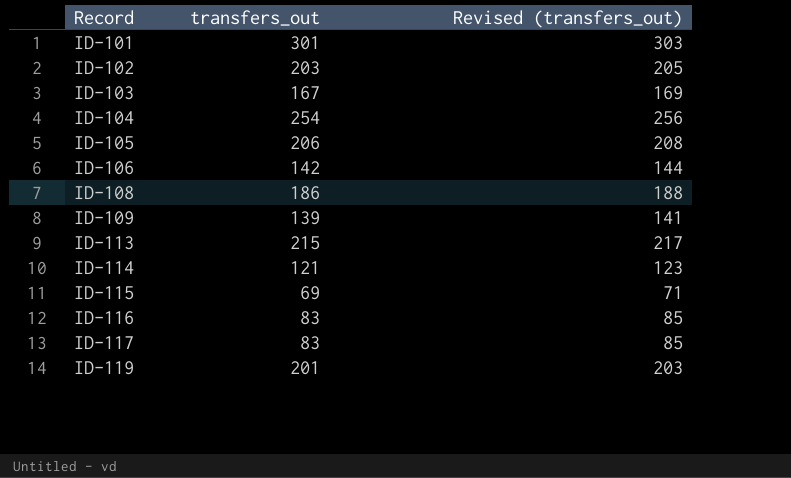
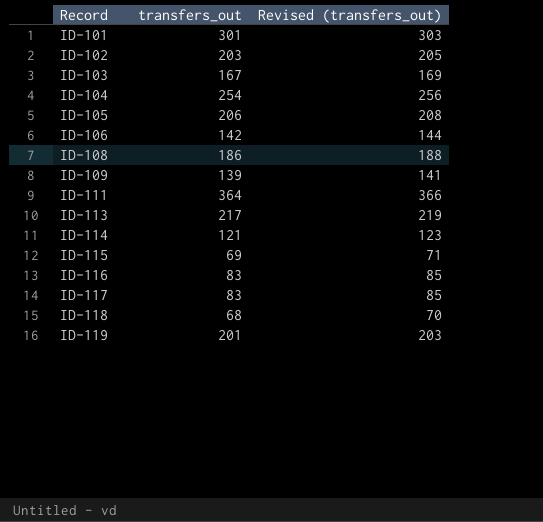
row ID-111: none -> 364 | 366
ID-113 | transfers_out: 215 -> 217
ID-113 | Revised (transfers_out): 217 -> 219
row ID-118: none -> 68 | 70

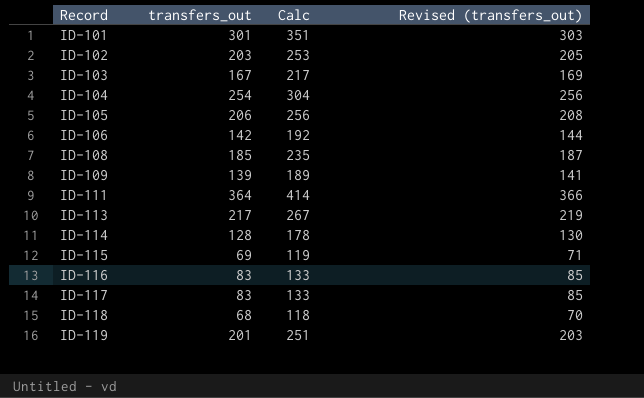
column Calc | formula: none -> [transfers_out] + 50
ID-108 | transfers_out: 186 -> 185
ID-108 | Revised (transfers_out): 188 -> 187
ID-114 | transfers_out: 121 -> 128
ID-114 | Revised (transfers_out): 123 -> 130

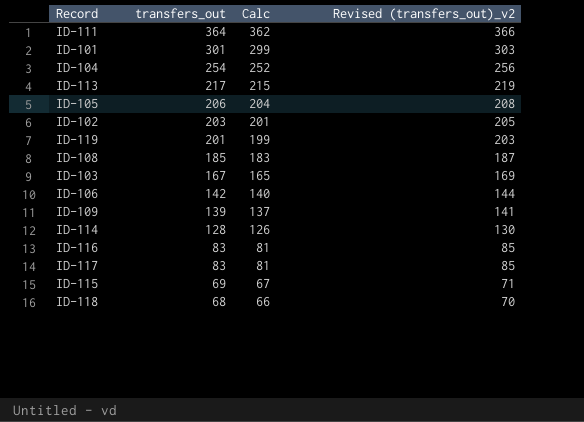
row order: Record ascending -> transfers_out descending
column Calc | formula: [transfers_out] + 50 -> [transfers_out] - 2
column name: Revised (transfers_out) -> Revised (transfers_out)_v2

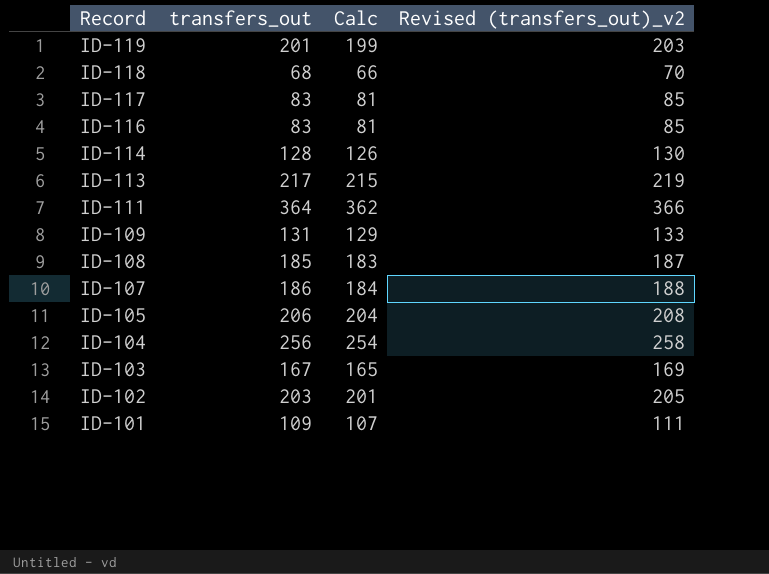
row order: transfers_out descending -> Record descending
row ID-106: 142 | 140 | 144 -> none
row ID-115: 69 | 67 | 71 -> none
ID-109 | transfers_out: 139 -> 131
ID-109 | Calc: 137 -> 129
ID-109 | Revised (transfers_out)_v2: 141 -> 133
row ID-107: none -> 186 | 184 | 188
ID-104 | transfers_out: 254 -> 256
ID-104 | Calc: 252 -> 254
ID-104 | Revised (transfers_out)_v2: 256 -> 258
ID-101 | transfers_out: 301 -> 109
ID-101 | Calc: 299 -> 107
ID-101 | Revised (transfers_out)_v2: 303 -> 111

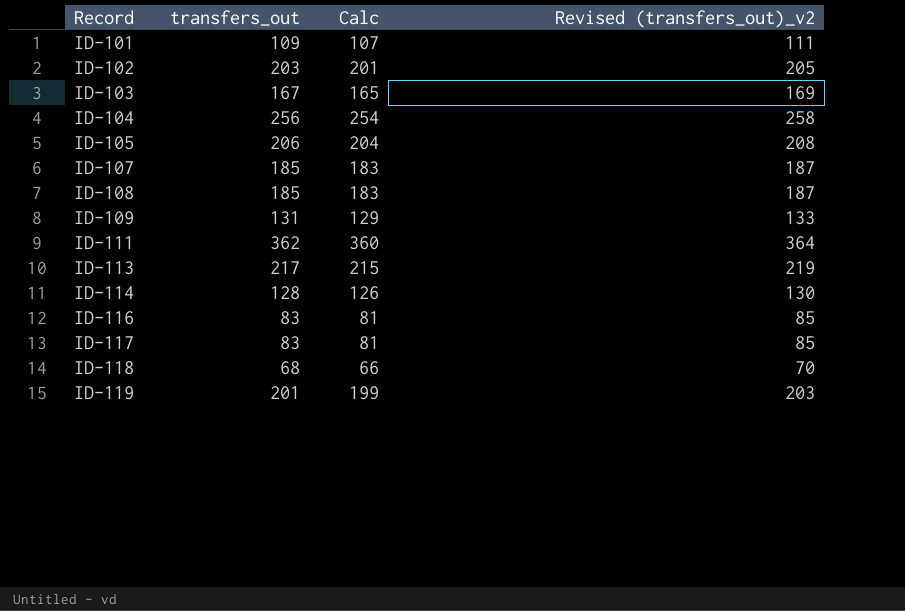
row order: Record descending -> Record ascending
ID-107 | transfers_out: 186 -> 185
ID-107 | Calc: 184 -> 183
ID-107 | Revised (transfers_out)_v2: 188 -> 187
ID-111 | transfers_out: 364 -> 362
ID-111 | Calc: 362 -> 360
ID-111 | Revised (transfers_out)_v2: 366 -> 364

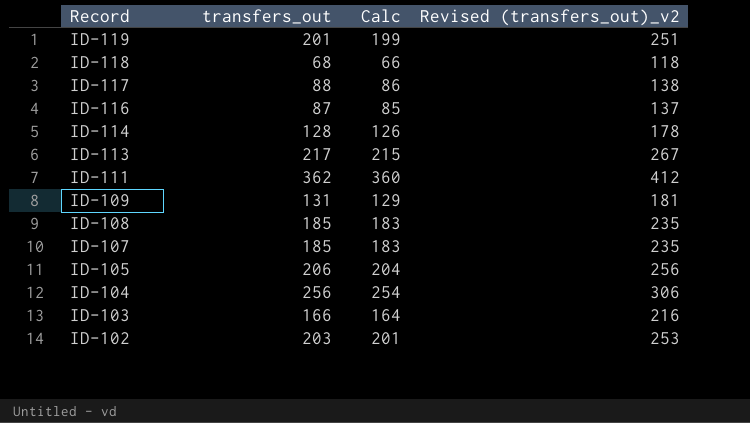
row order: Record ascending -> Record descending
column Revised (transfers_out)_v2 | formula: [transfers_out] + 2 -> [transfers_out] + 50
row ID-101: 109 | 107 | 111 -> none
ID-117 | transfers_out: 83 -> 88
ID-117 | Calc: 81 -> 86
ID-116 | transfers_out: 83 -> 87
ID-116 | Calc: 81 -> 85
ID-103 | transfers_out: 167 -> 166
ID-103 | Calc: 165 -> 164

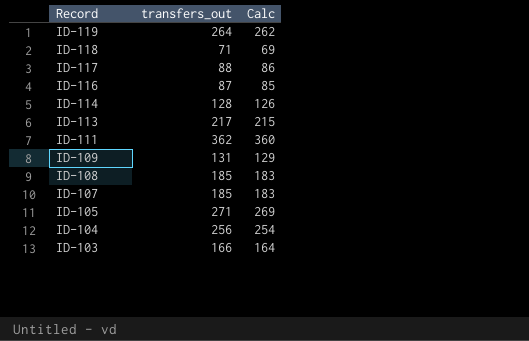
column Revised (transfers_out)_v2 | formula: [transfers_out] + 50 -> none
row ID-102: 203 | 201 | 253 -> none
ID-119 | transfers_out: 201 -> 264
ID-119 | Calc: 199 -> 262
ID-118 | transfers_out: 68 -> 71
ID-118 | Calc: 66 -> 69
ID-105 | transfers_out: 206 -> 271
ID-105 | Calc: 204 -> 269

